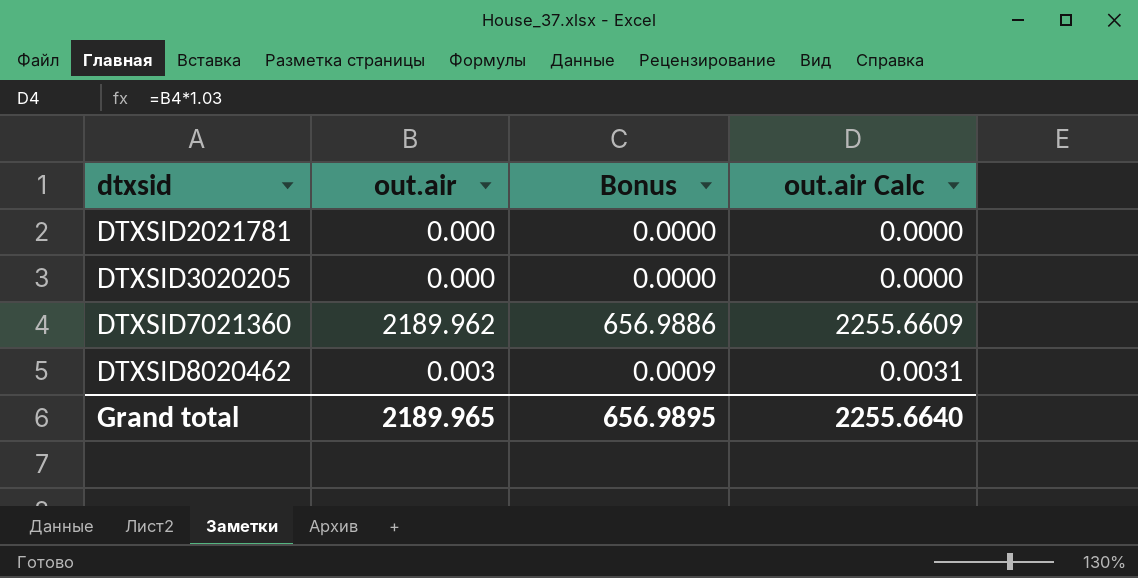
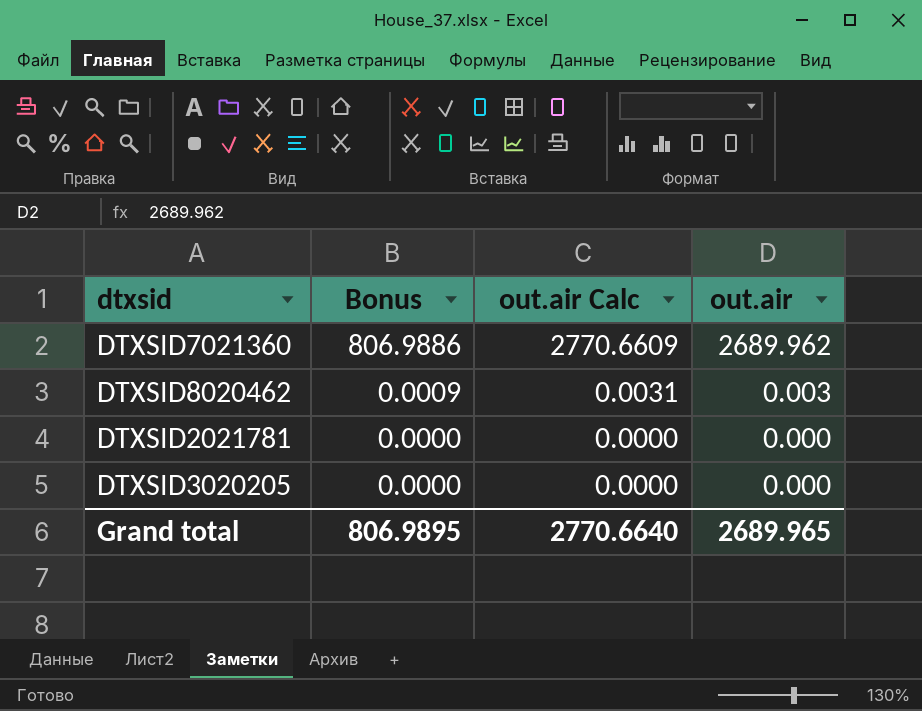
row order: dtxsid ascending -> Bonus descending
column out.air | position: 2 -> 4
DTXSID7021360 | Bonus: 656.9886 -> 806.9886
DTXSID7021360 | out.air Calc: 2255.6609 -> 2770.6609
DTXSID7021360 | out.air: 2189.962 -> 2689.962
Grand total | Bonus: 656.9895 -> 806.9895
Grand total | out.air Calc: 2255.6640 -> 2770.6640
Grand total | out.air: 2189.965 -> 2689.965

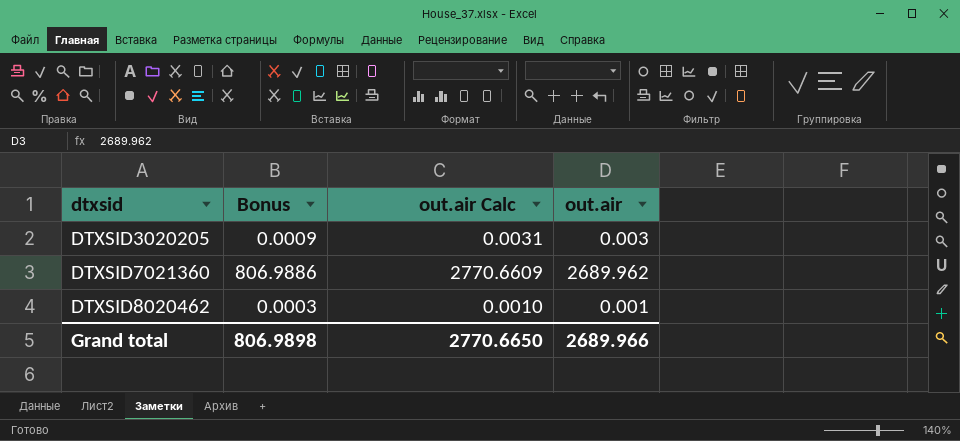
row order: Bonus descending -> dtxsid ascending
row DTXSID2021781: 0.0000 | 0.0000 | 0.000 -> none
DTXSID3020205 | Bonus: 0.0000 -> 0.0009
DTXSID3020205 | out.air Calc: 0.0000 -> 0.0031
DTXSID3020205 | out.air: 0.000 -> 0.003
DTXSID8020462 | Bonus: 0.0009 -> 0.0003
DTXSID8020462 | out.air Calc: 0.0031 -> 0.0010
DTXSID8020462 | out.air: 0.003 -> 0.001
Grand total | Bonus: 806.9895 -> 806.9898
Grand total | out.air Calc: 2770.6640 -> 2770.6650
Grand total | out.air: 2689.965 -> 2689.966

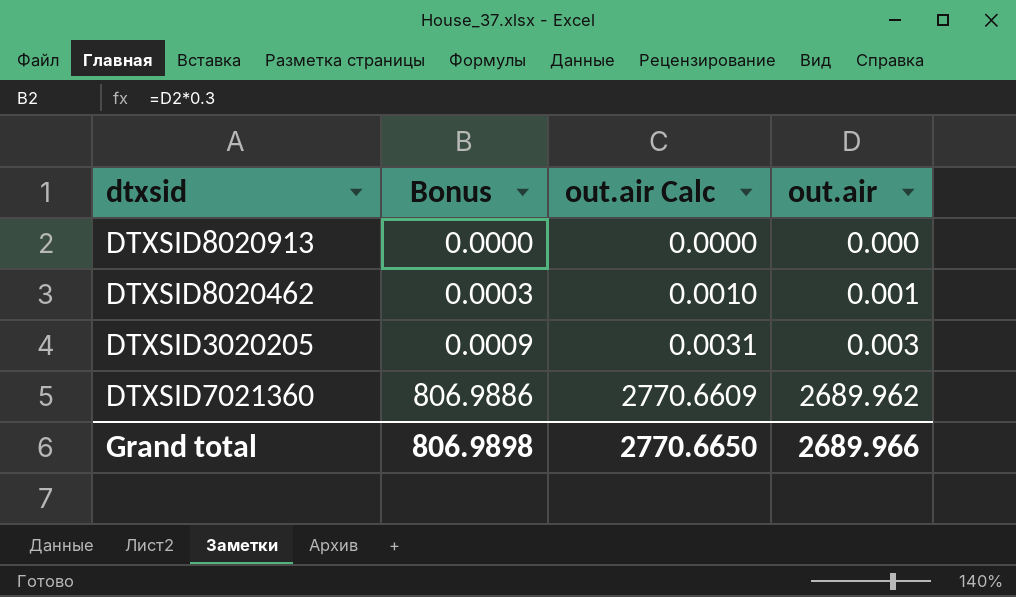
row order: dtxsid ascending -> Bonus ascending
row DTXSID8020913: none -> 0.0000 | 0.0000 | 0.000

